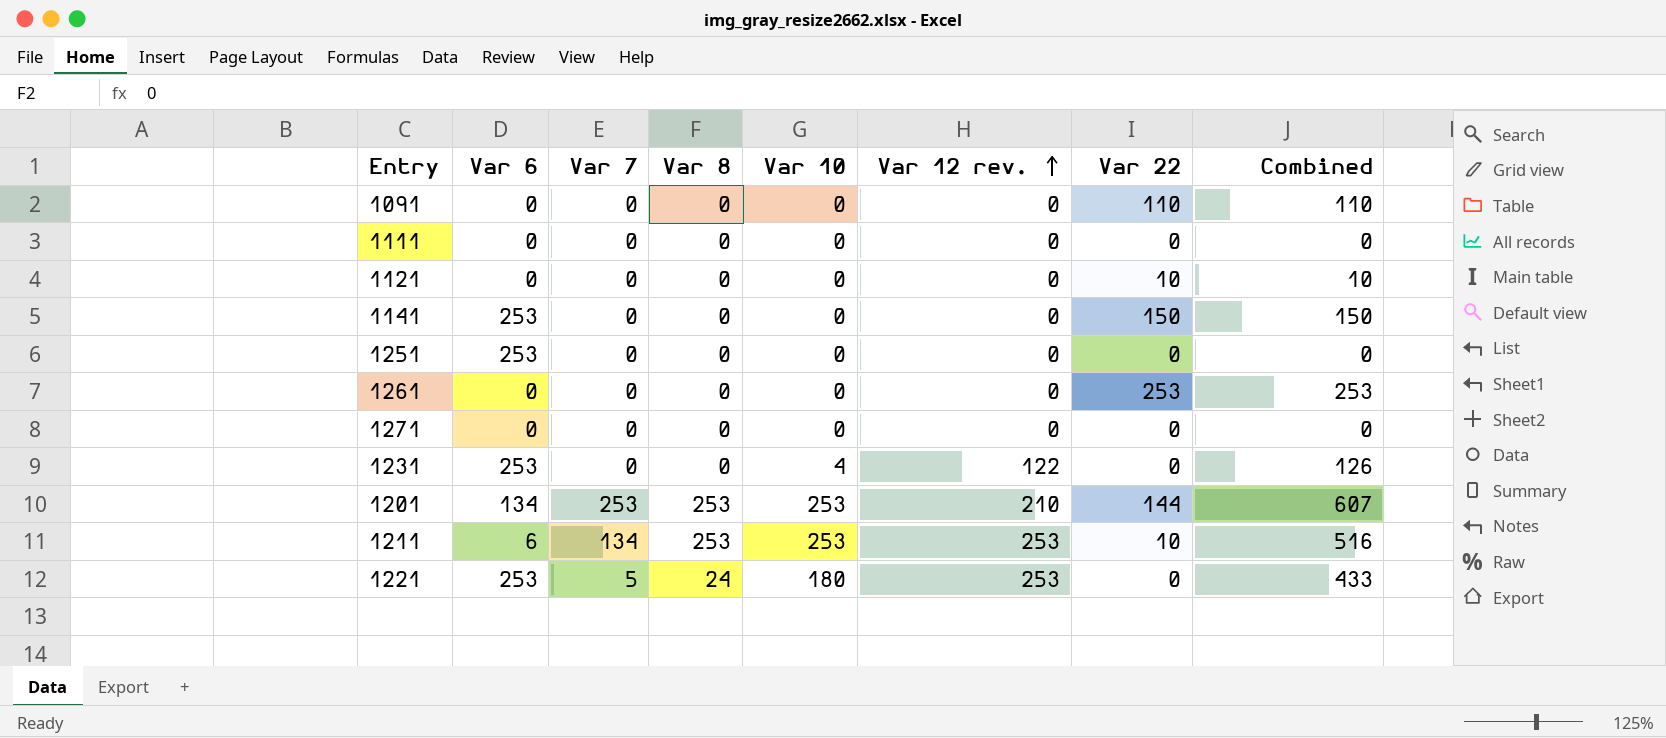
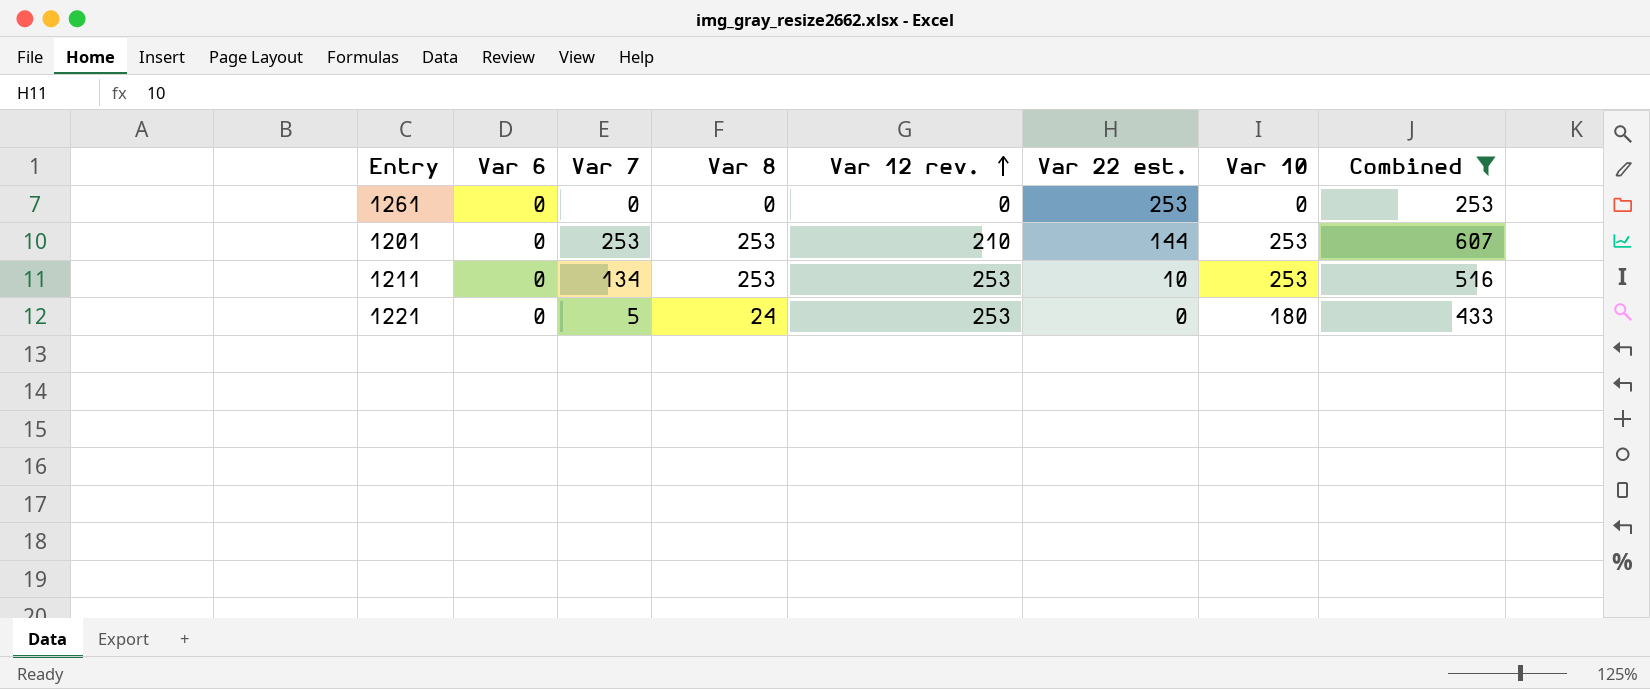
filter: none -> Combined >= 253
column name: Var 22 -> Var 22 est.
column Var 10 | position: 5 -> 7
1201 | Var 6: 134 -> 0
1211 | Var 6: 6 -> 0
1221 | Var 6: 253 -> 0

